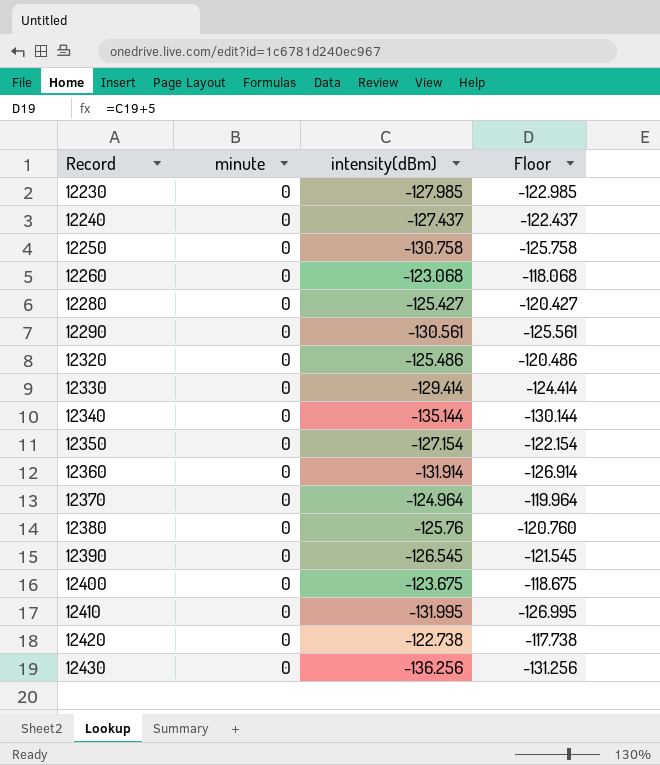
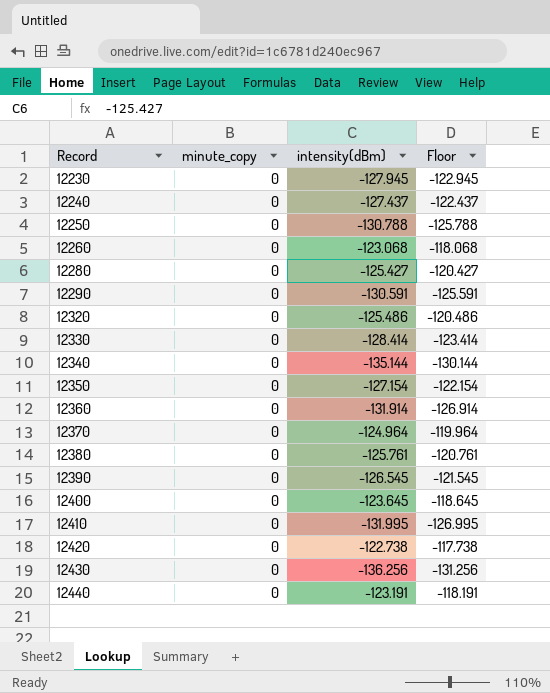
column name: minute -> minute_copy
12230 | intensity(dBm): -127.985 -> -127.945
12230 | Floor: -122.985 -> -122.945
12250 | intensity(dBm): -130.758 -> -130.788
12250 | Floor: -125.758 -> -125.788
12290 | intensity(dBm): -130.561 -> -130.591
12290 | Floor: -125.561 -> -125.591
12330 | intensity(dBm): -129.414 -> -128.414
12330 | Floor: -124.414 -> -123.414
12380 | intensity(dBm): -125.76 -> -125.761
12380 | Floor: -120.760 -> -120.761
12400 | intensity(dBm): -123.675 -> -123.645
12400 | Floor: -118.675 -> -118.645
row 12440: none -> 0 | -123.191 | -118.191

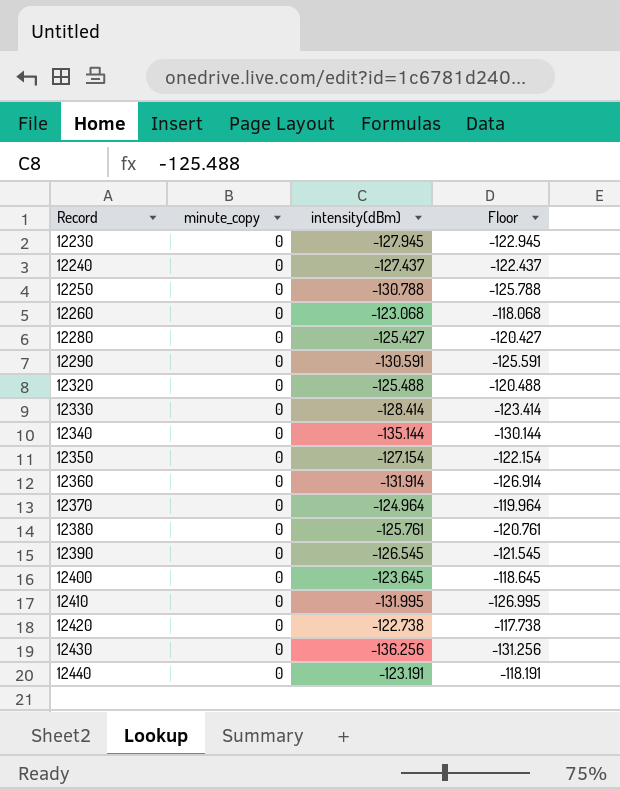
12320 | intensity(dBm): -125.486 -> -125.488
12320 | Floor: -120.486 -> -120.488

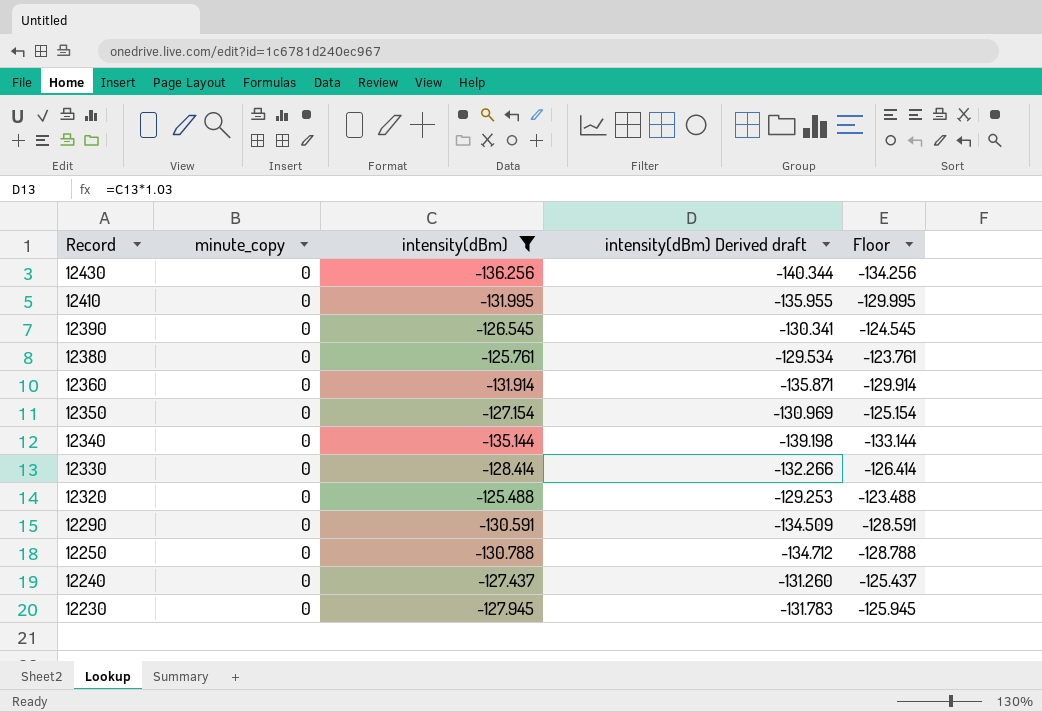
filter: none -> intensity(dBm) <= -125.488
row order: Record ascending -> Record descending
column intensity(dBm) Derived draft | formula: none -> [intensity(dBm)] * 1.03
column Floor | formula: [intensity(dBm)] + 5 -> [intensity(dBm)] + 2

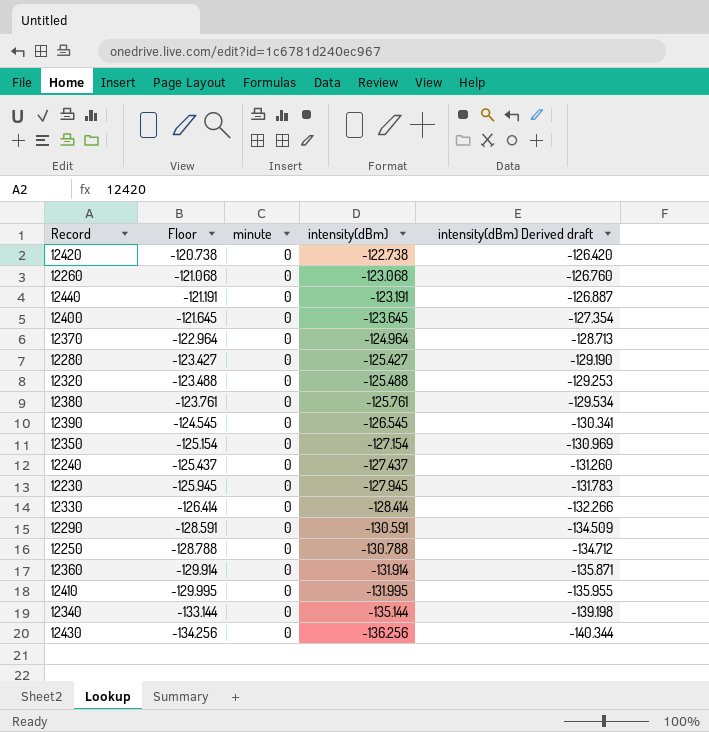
filter: intensity(dBm) <= -125.488 -> none
row order: Record descending -> Floor descending
column Floor | position: 5 -> 2
column name: minute_copy -> minute

